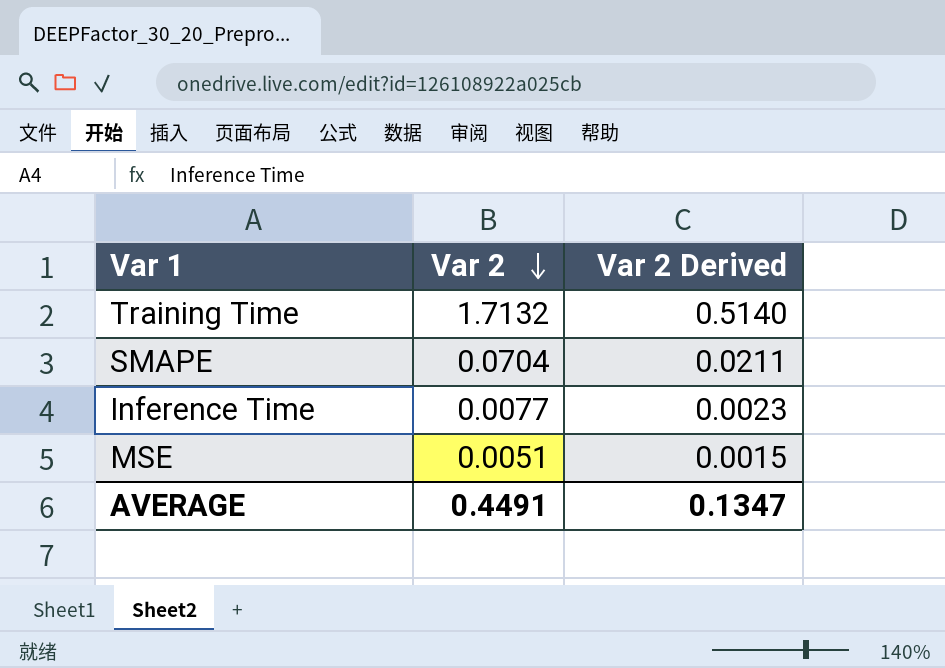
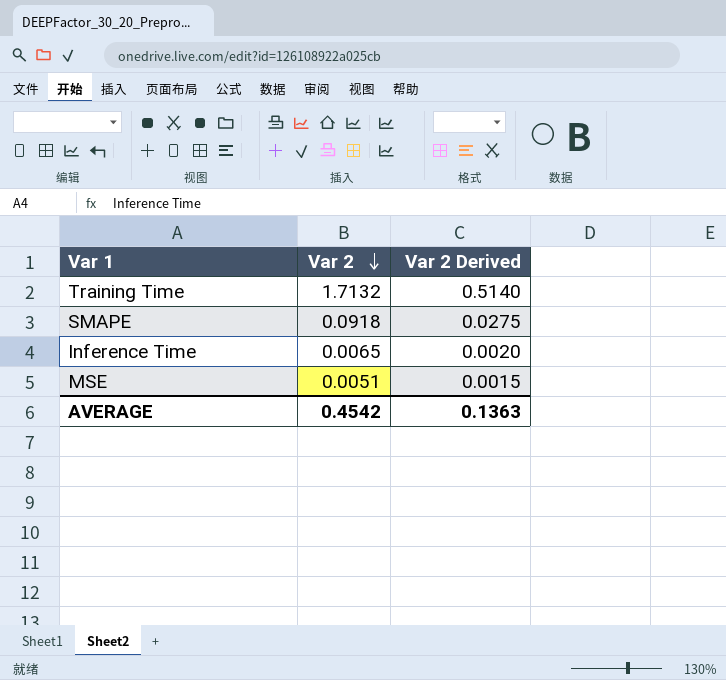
SMAPE | Var 2: 0.0704 -> 0.0918
SMAPE | Var 2 Derived: 0.0211 -> 0.0275
Inference Time | Var 2: 0.0077 -> 0.0065
Inference Time | Var 2 Derived: 0.0023 -> 0.0020
AVERAGE | Var 2: 0.4491 -> 0.4542
AVERAGE | Var 2 Derived: 0.1347 -> 0.1363

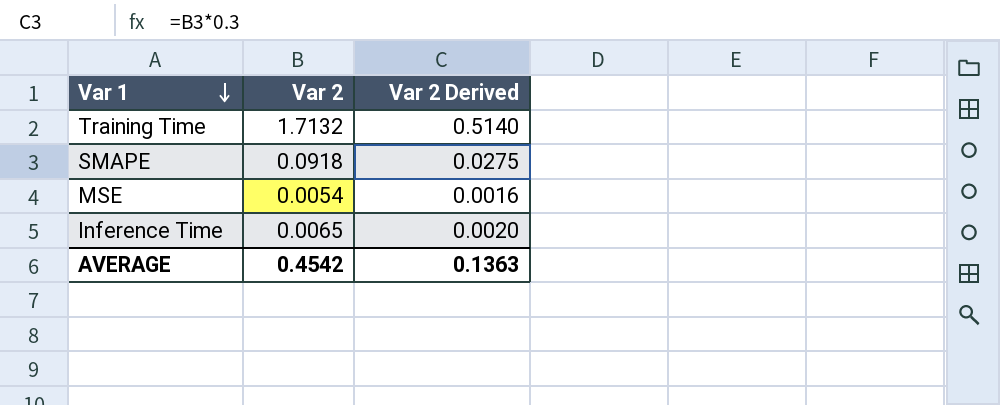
row order: Var 2 descending -> Var 1 descending
MSE | Var 2: 0.0051 -> 0.0054
MSE | Var 2 Derived: 0.0015 -> 0.0016

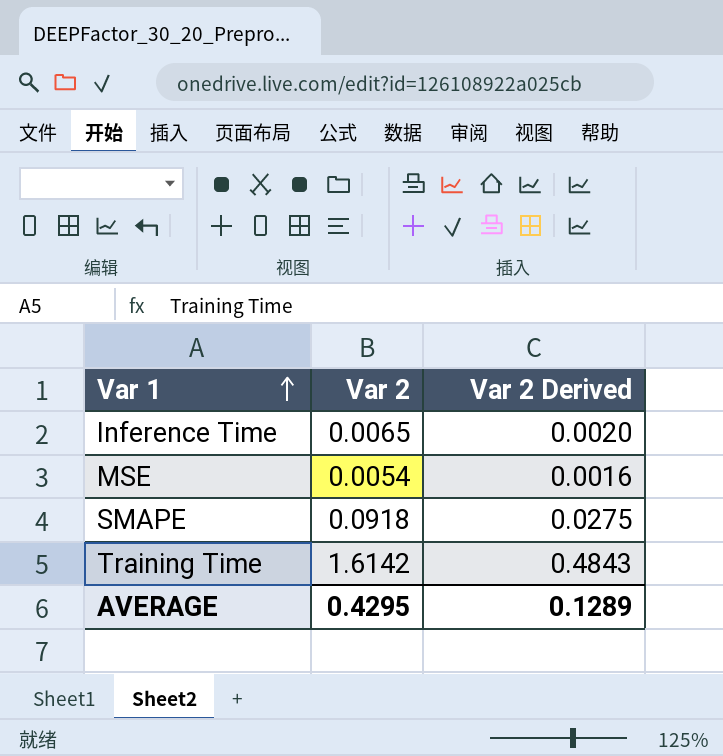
row order: Var 1 descending -> Var 1 ascending
Training Time | Var 2: 1.7132 -> 1.6142
Training Time | Var 2 Derived: 0.5140 -> 0.4843
AVERAGE | Var 2: 0.4542 -> 0.4295
AVERAGE | Var 2 Derived: 0.1363 -> 0.1289

